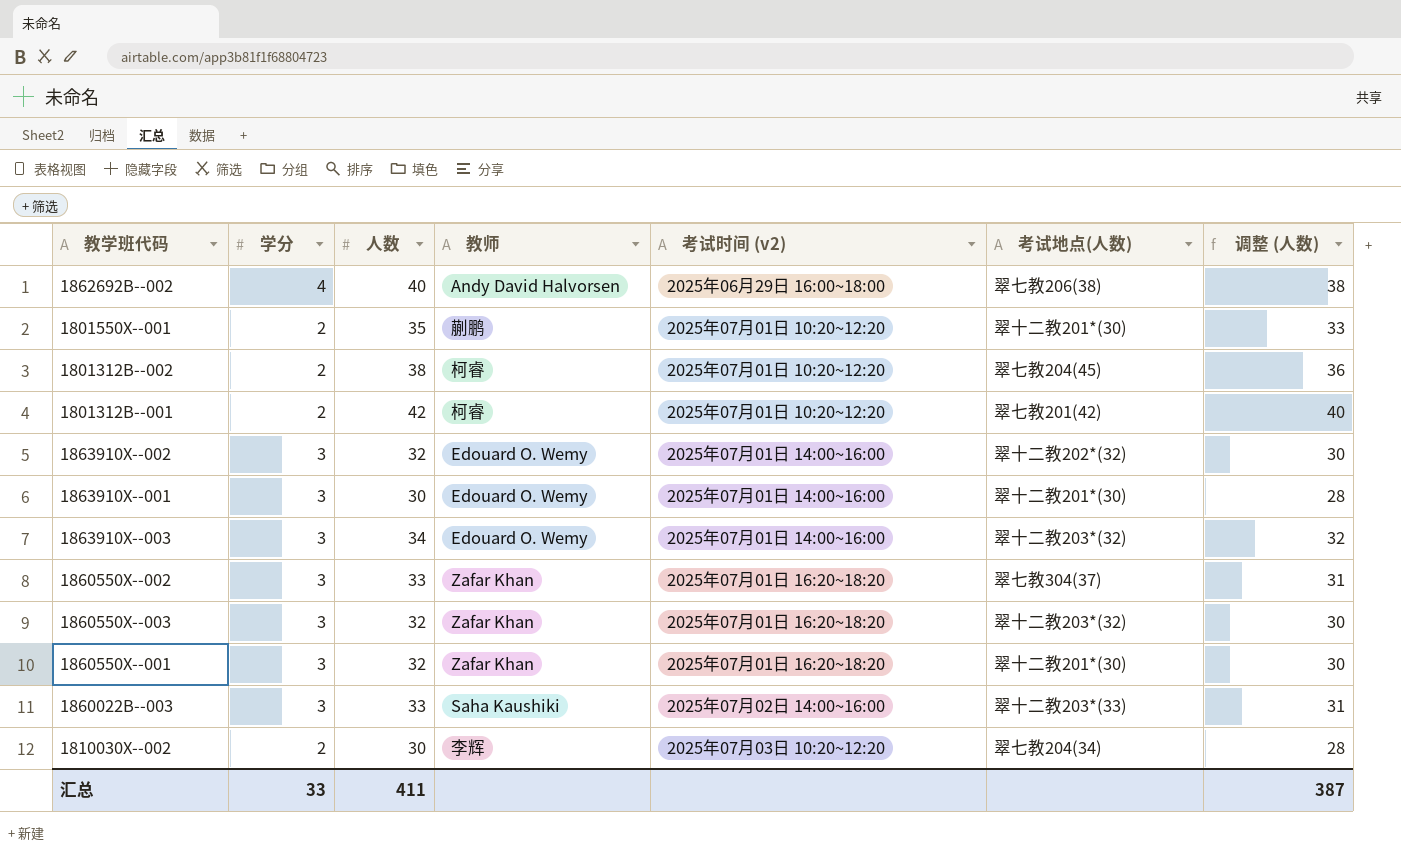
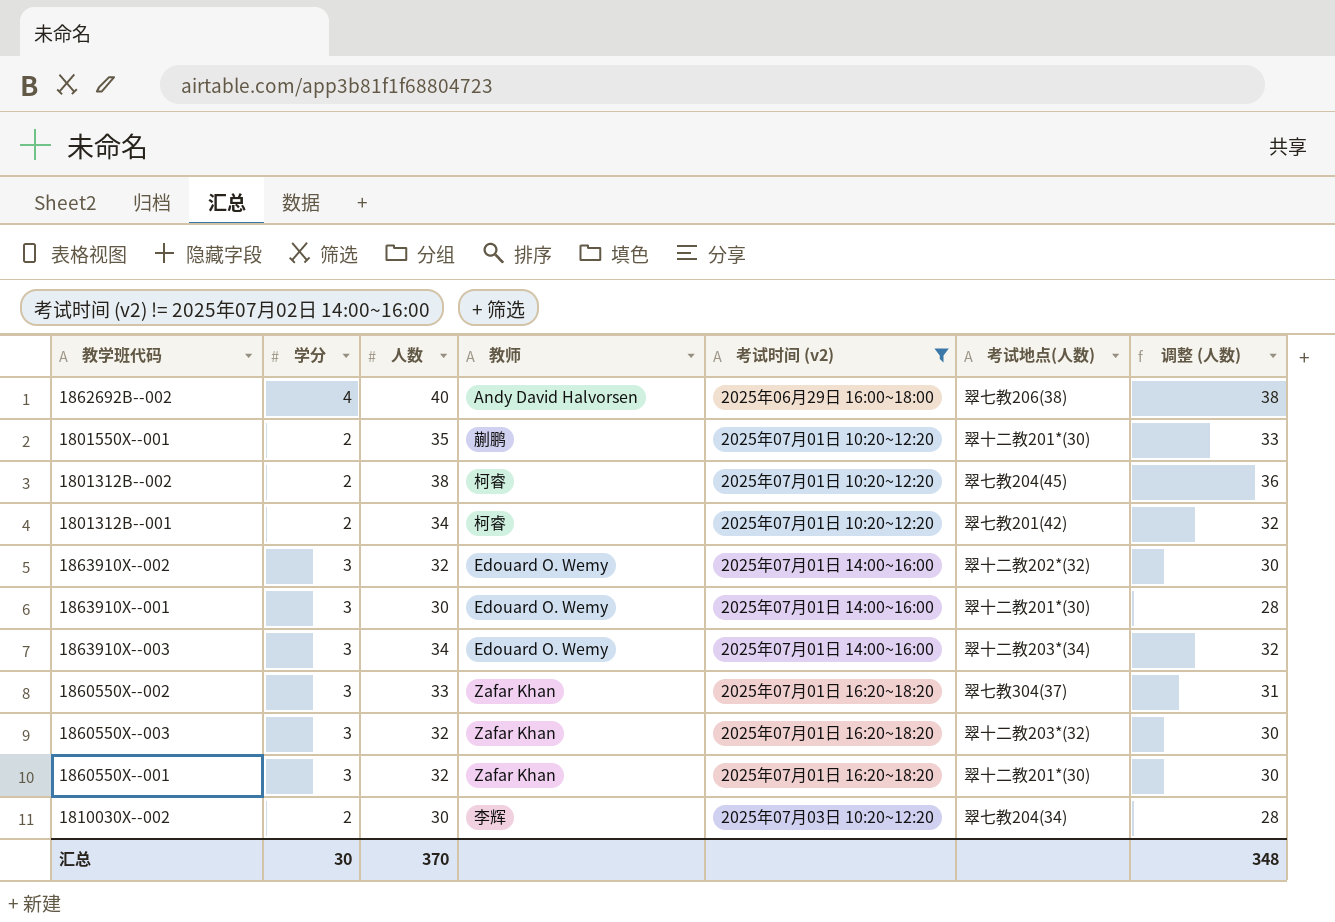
filter: none -> 考试时间 (v2) != 2025年07月02日 14:00~16:00
1801312B--001 | 人数: 42 -> 34
1801312B--001 | 调整 (人数): 40 -> 32
1863910X--003 | 考试地点(人数): 翠十二教203*(32) -> 翠十二教203*(34)
汇总 | 学分: 33 -> 30
汇总 | 人数: 411 -> 370
汇总 | 调整 (人数): 387 -> 348

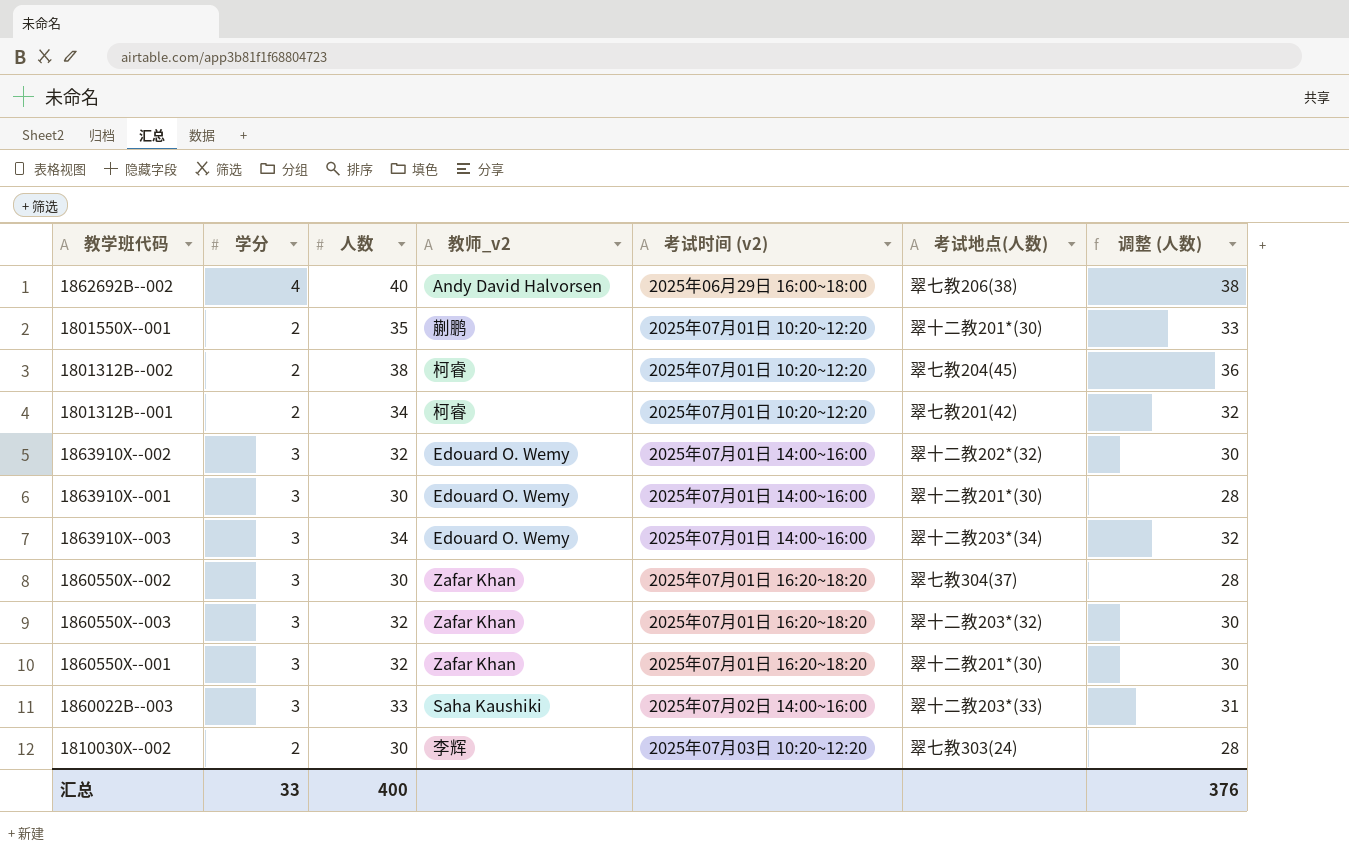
filter: 考试时间 (v2) != 2025年07月02日 14:00~16:00 -> none
column name: 教师 -> 教师_v2
1860550X--002 | 人数: 33 -> 30
1860550X--002 | 调整 (人数): 31 -> 28
1810030X--002 | 考试地点(人数): 翠七教204(34) -> 翠七教303(24)
汇总 | 学分: 30 -> 33
汇总 | 人数: 370 -> 400
汇总 | 调整 (人数): 348 -> 376

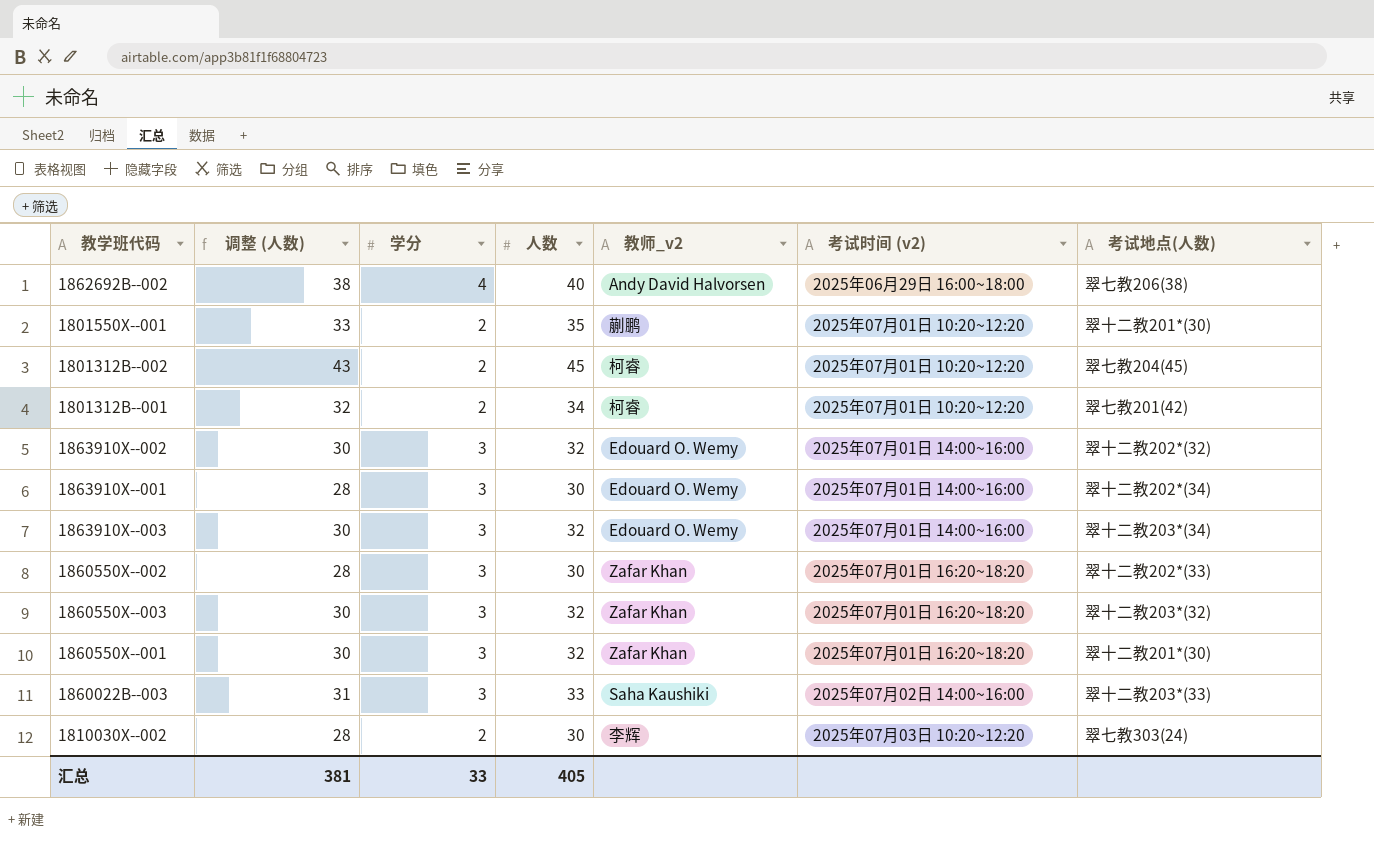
column 调整 (人数) | position: 7 -> 2
1801312B--002 | 调整 (人数): 36 -> 43
1801312B--002 | 人数: 38 -> 45
1863910X--001 | 考试地点(人数): 翠十二教201*(30) -> 翠十二教202*(34)
1863910X--003 | 调整 (人数): 32 -> 30
1863910X--003 | 人数: 34 -> 32
1860550X--002 | 考试地点(人数): 翠七教304(37) -> 翠十二教202*(33)
汇总 | 调整 (人数): 376 -> 381
汇总 | 人数: 400 -> 405

